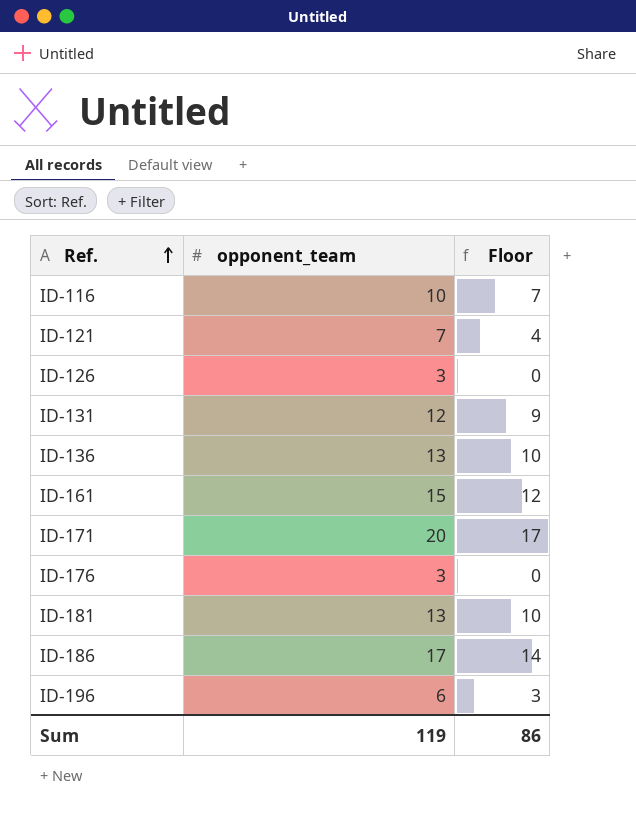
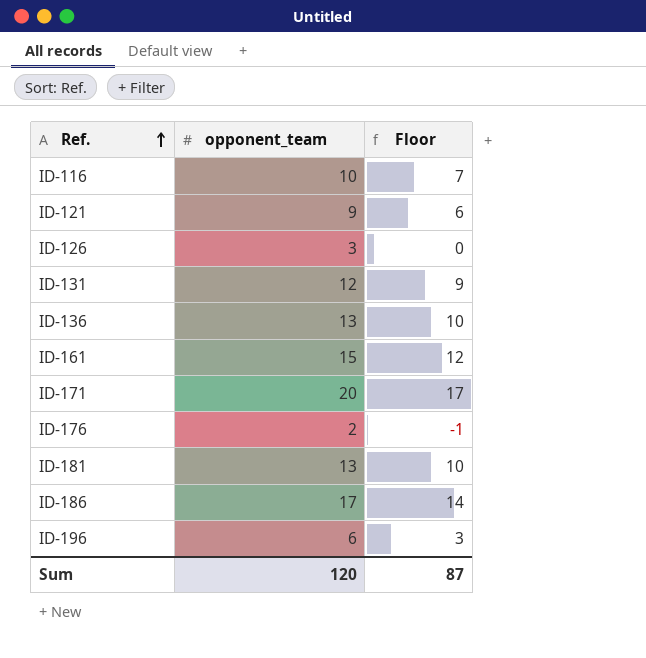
ID-121 | opponent_team: 7 -> 9
ID-121 | Floor: 4 -> 6
ID-176 | opponent_team: 3 -> 2
ID-176 | Floor: 0 -> -1
Sum | opponent_team: 119 -> 120
Sum | Floor: 86 -> 87

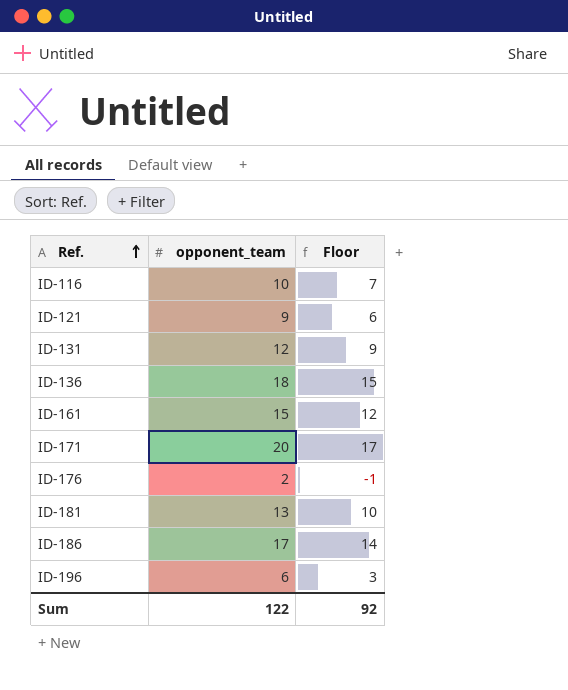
row ID-126: 3 | 0 -> none
ID-136 | opponent_team: 13 -> 18
ID-136 | Floor: 10 -> 15
Sum | opponent_team: 120 -> 122
Sum | Floor: 87 -> 92

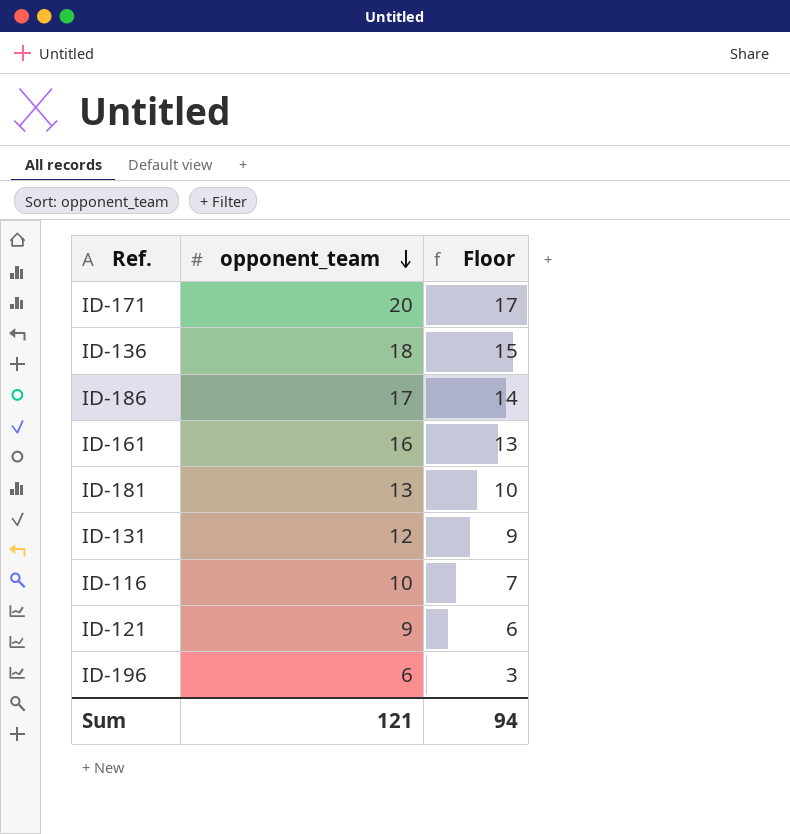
row order: Ref. ascending -> opponent_team descending
row ID-176: 2 | -1 -> none
ID-161 | opponent_team: 15 -> 16
ID-161 | Floor: 12 -> 13
Sum | opponent_team: 122 -> 121
Sum | Floor: 92 -> 94

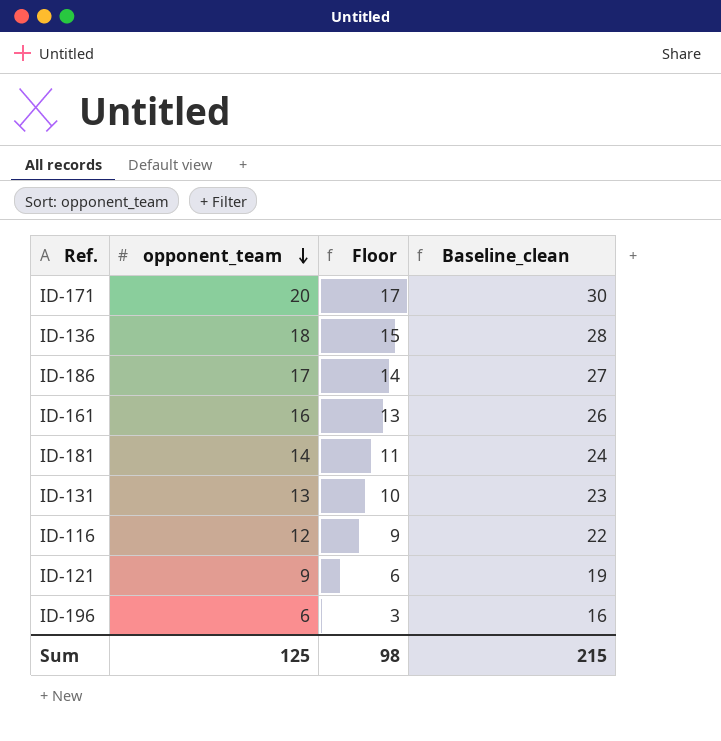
column Baseline_clean | formula: none -> [opponent_team] + 10
ID-181 | opponent_team: 13 -> 14
ID-181 | Floor: 10 -> 11
ID-131 | opponent_team: 12 -> 13
ID-131 | Floor: 9 -> 10
ID-116 | opponent_team: 10 -> 12
ID-116 | Floor: 7 -> 9
Sum | opponent_team: 121 -> 125
Sum | Floor: 94 -> 98

